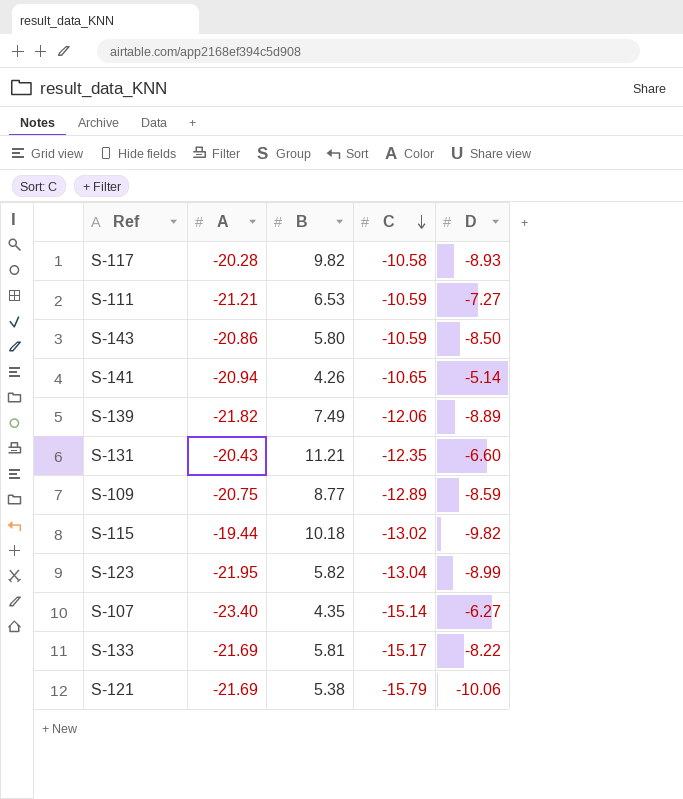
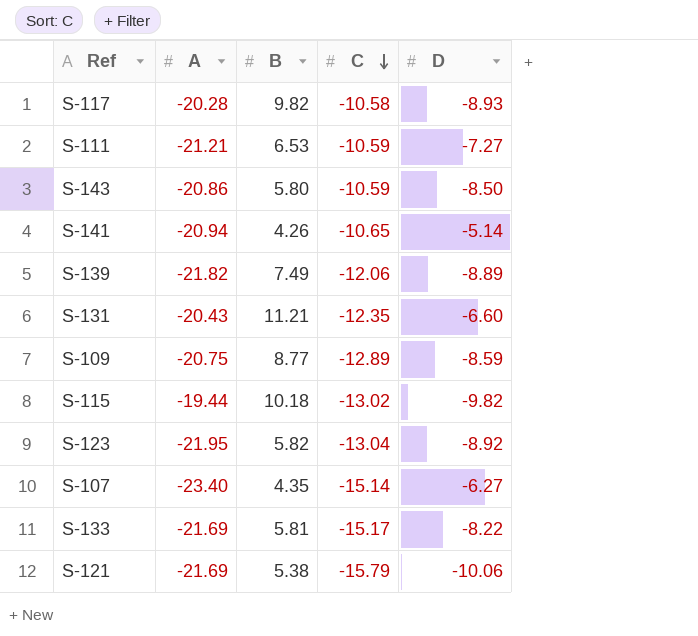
S-123 | D: -8.99 -> -8.92

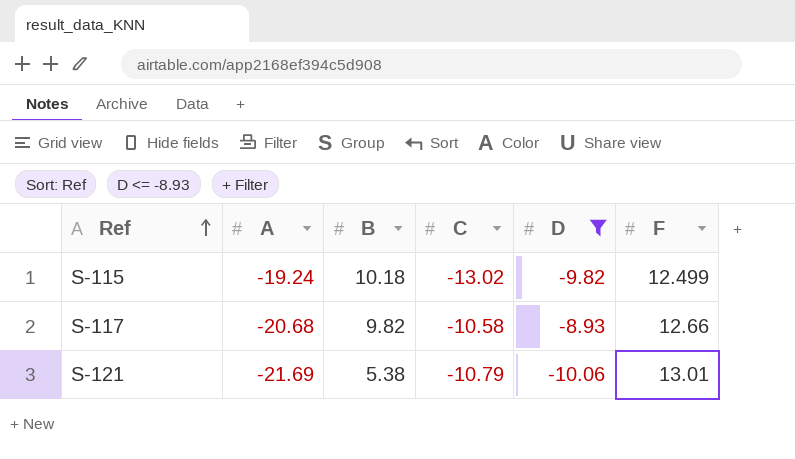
filter: none -> D <= -8.93
row order: C descending -> Ref ascending
column F | position: none -> 6
S-115 | A: -19.44 -> -19.24
S-117 | A: -20.28 -> -20.68
S-121 | C: -15.79 -> -10.79

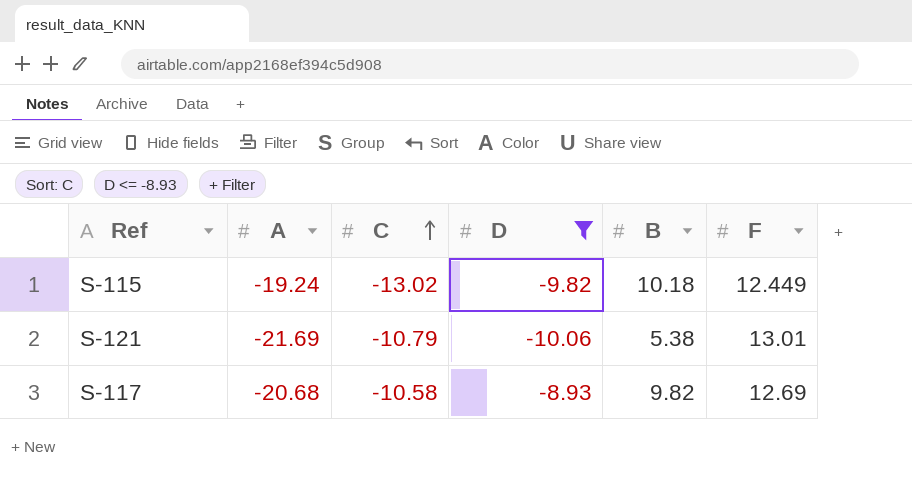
row order: Ref ascending -> C ascending
column B | position: 3 -> 5
S-115 | F: 12.499 -> 12.449
S-117 | F: 12.66 -> 12.69

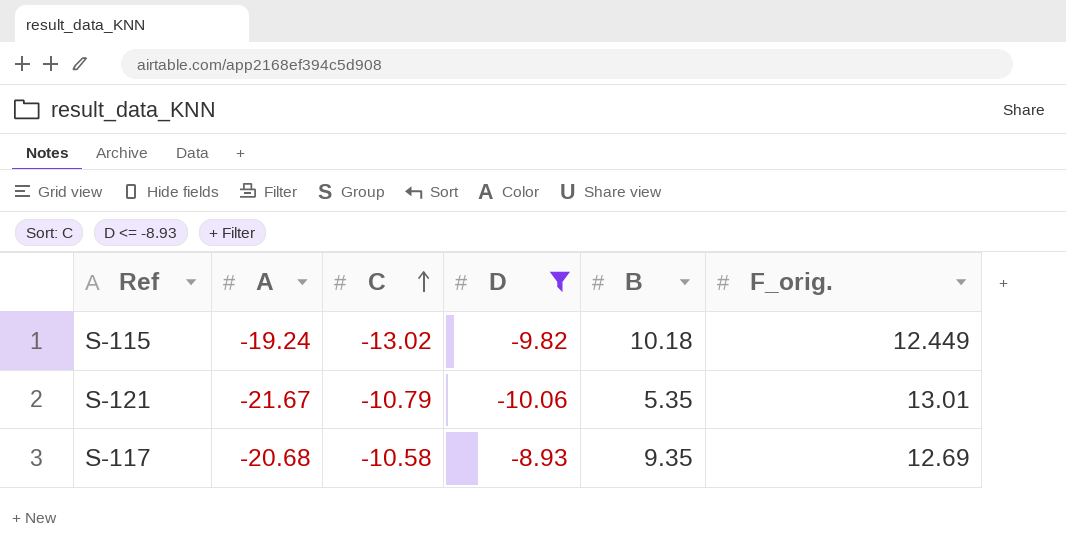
column name: F -> F_orig.
S-121 | A: -21.69 -> -21.67
S-121 | B: 5.38 -> 5.35
S-117 | B: 9.82 -> 9.35

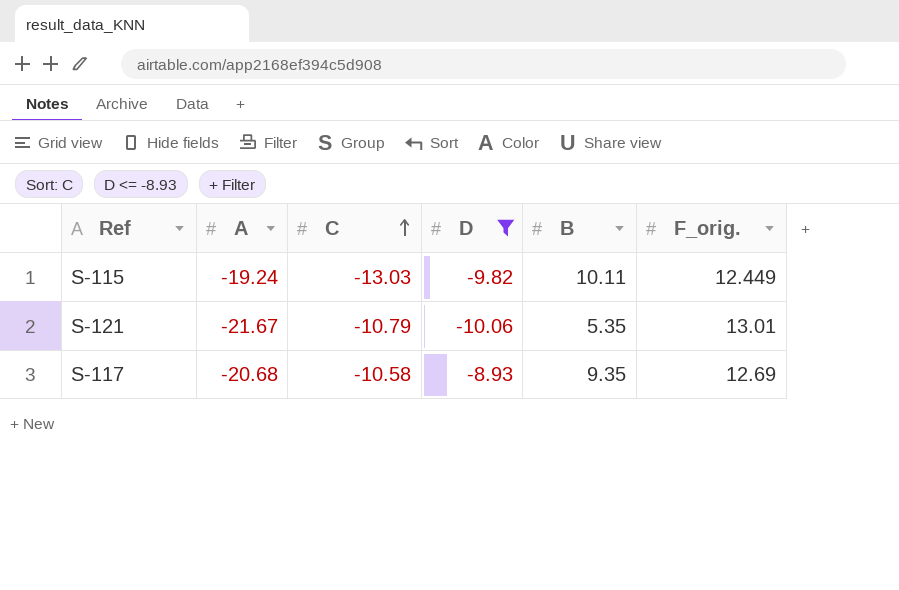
S-115 | C: -13.02 -> -13.03
S-115 | B: 10.18 -> 10.11

